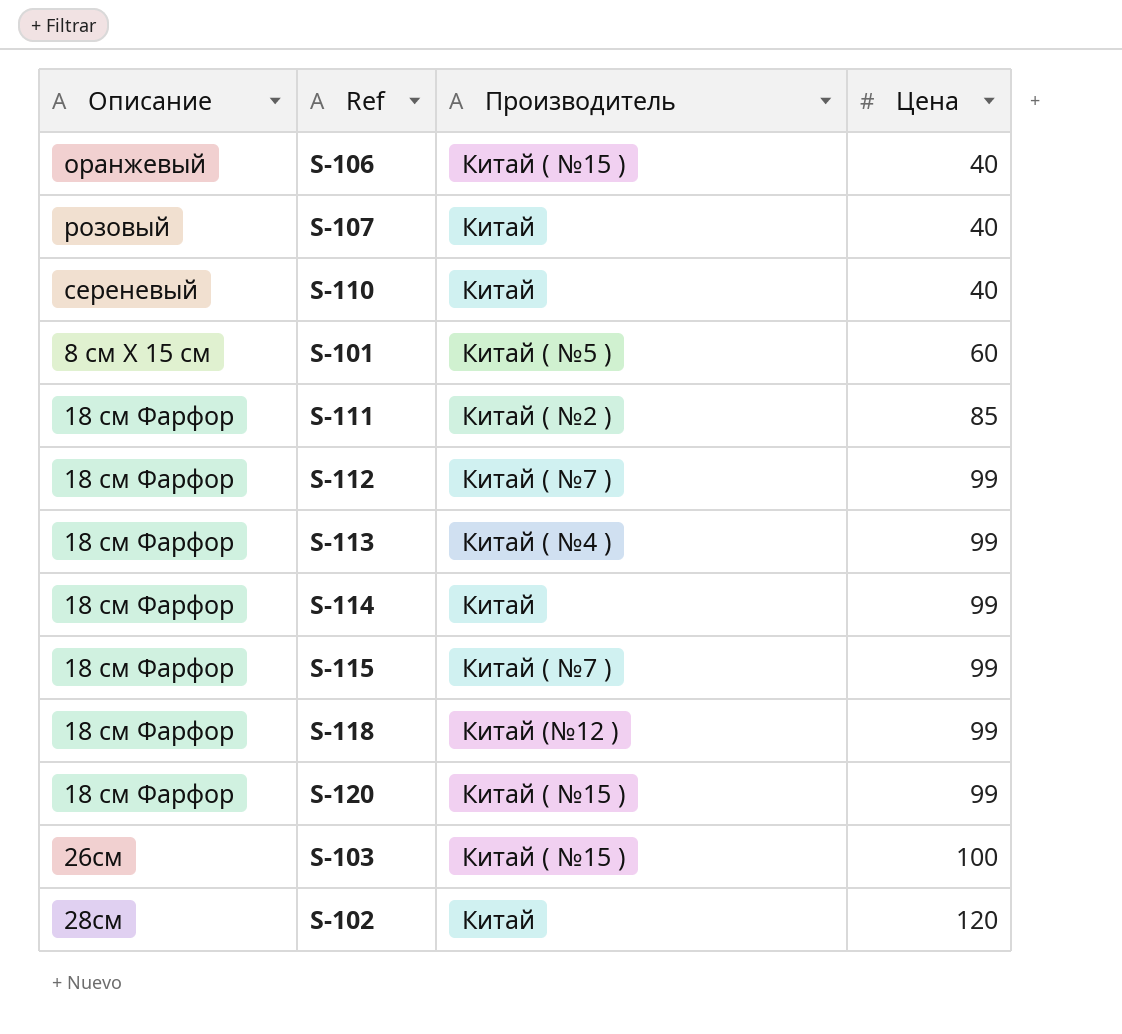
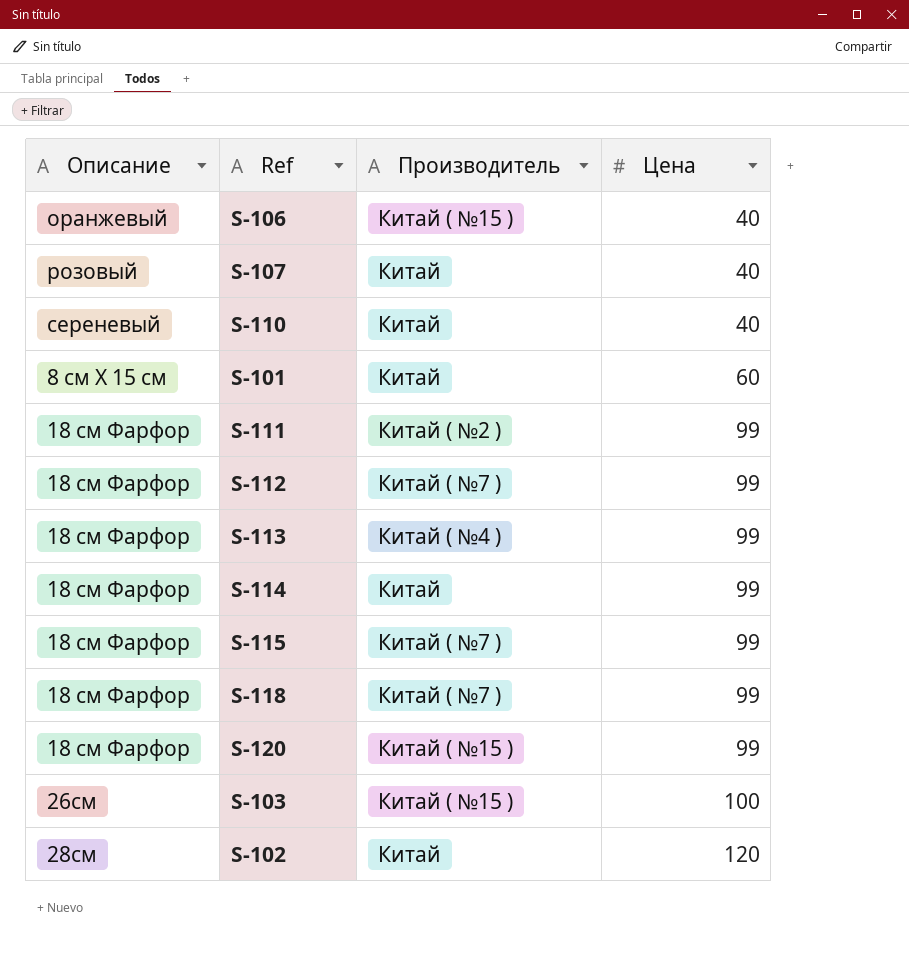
S-101 | Производитель: Китай ( №5 ) -> Китай
S-111 | Цена: 85 -> 99
S-118 | Производитель: Китай (№12 ) -> Китай ( №7 )

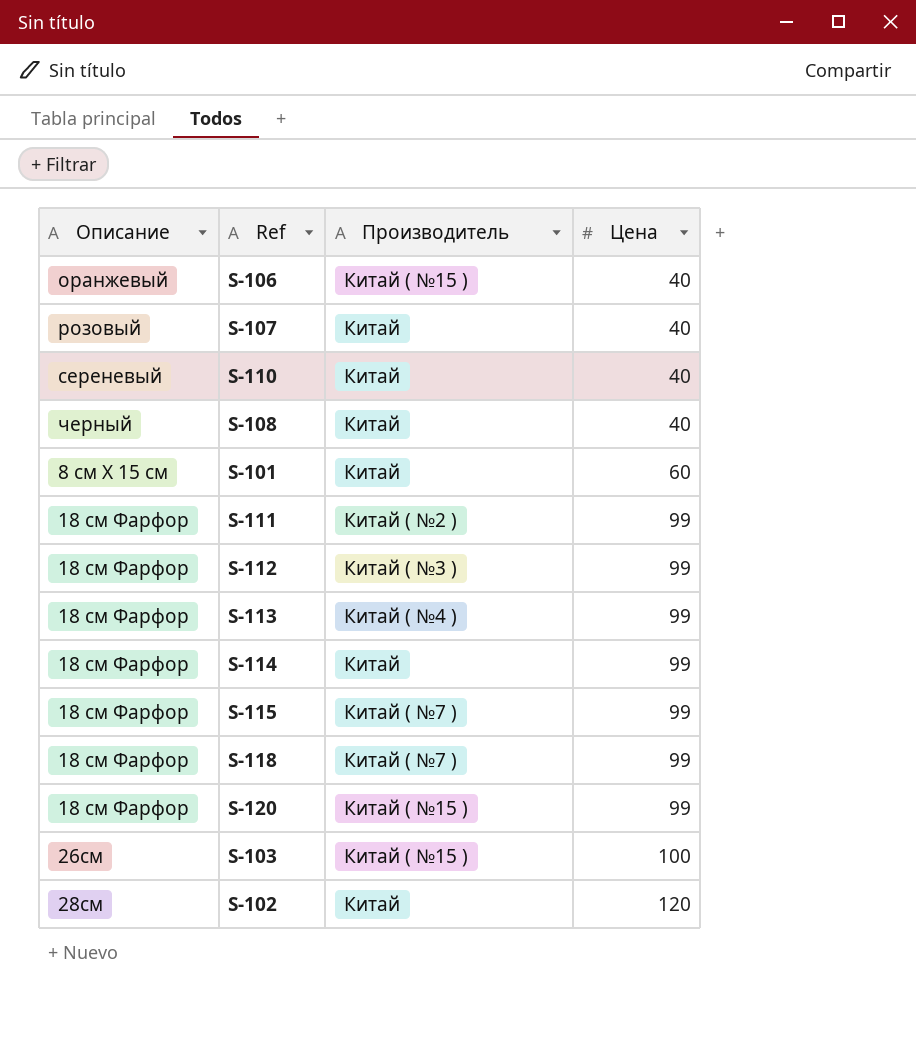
row S-108: none -> черный | Китай | 40
S-112 | Производитель: Китай ( №7 ) -> Китай ( №3 )

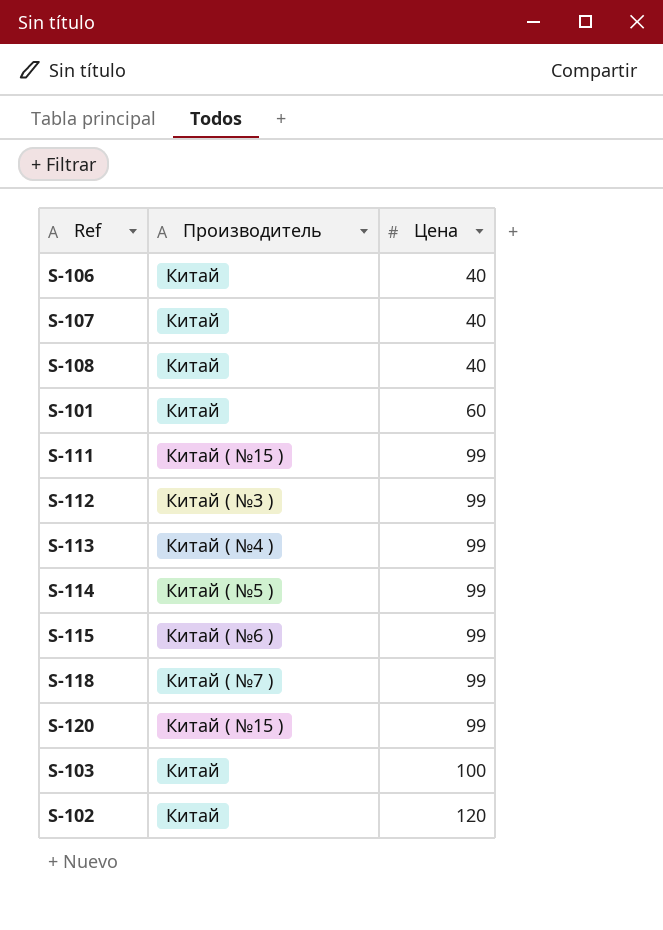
column Описание | position: 1 -> none
row S-110: сереневый | Китай | 40 -> none
S-106 | Производитель: Китай ( №15 ) -> Китай
S-111 | Производитель: Китай ( №2 ) -> Китай ( №15 )
S-114 | Производитель: Китай -> Китай ( №5 )
S-115 | Производитель: Китай ( №7 ) -> Китай ( №6 )
S-103 | Производитель: Китай ( №15 ) -> Китай

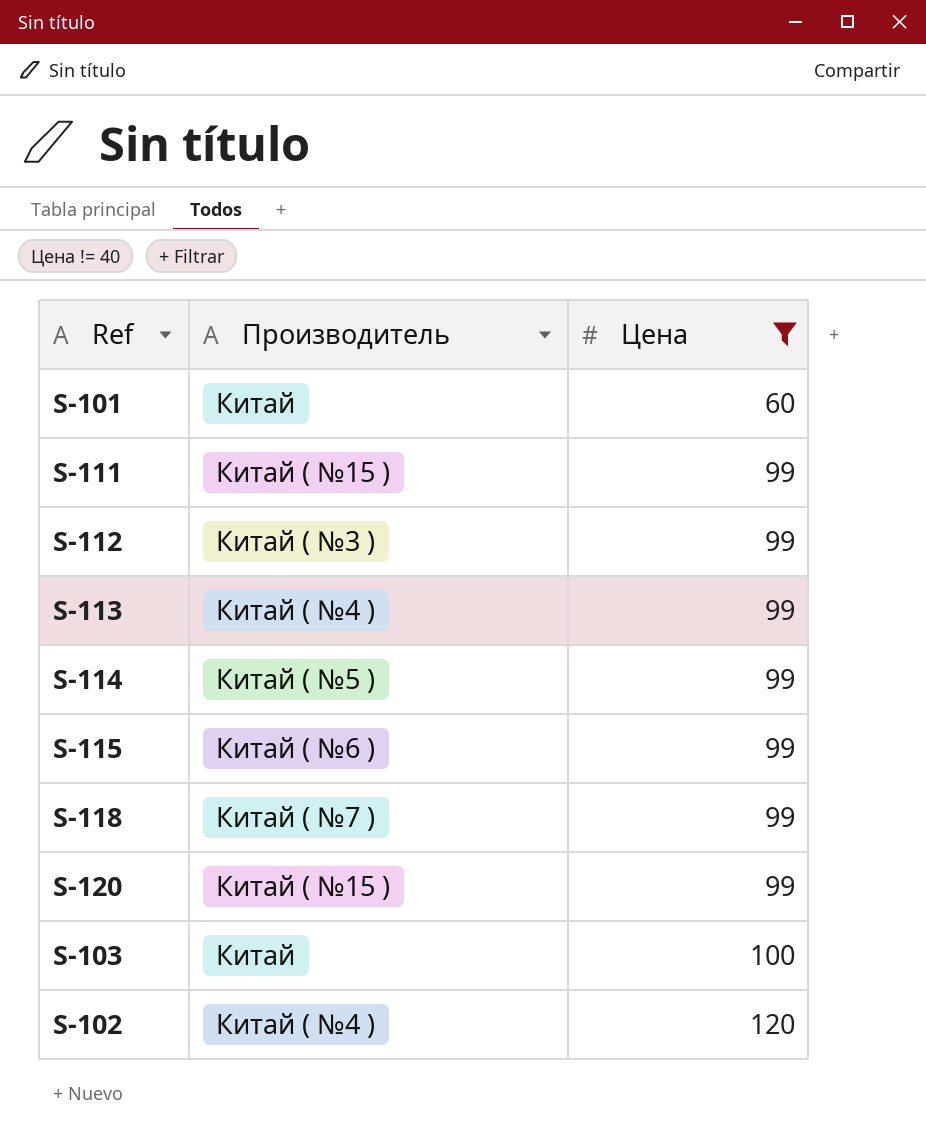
filter: none -> Цена != 40
S-102 | Производитель: Китай -> Китай ( №4 )

